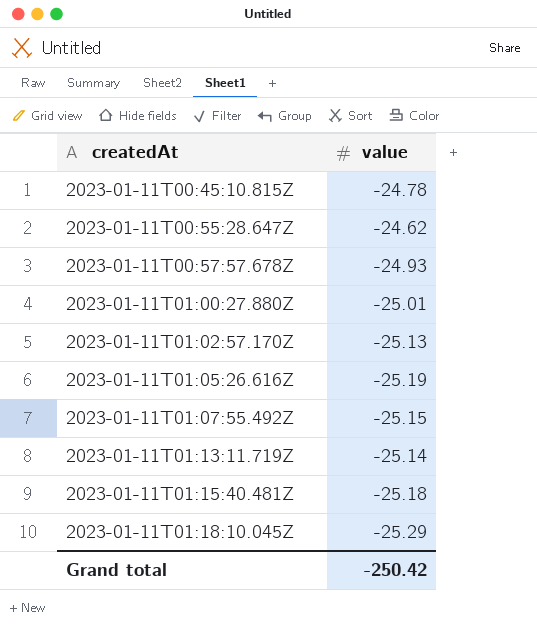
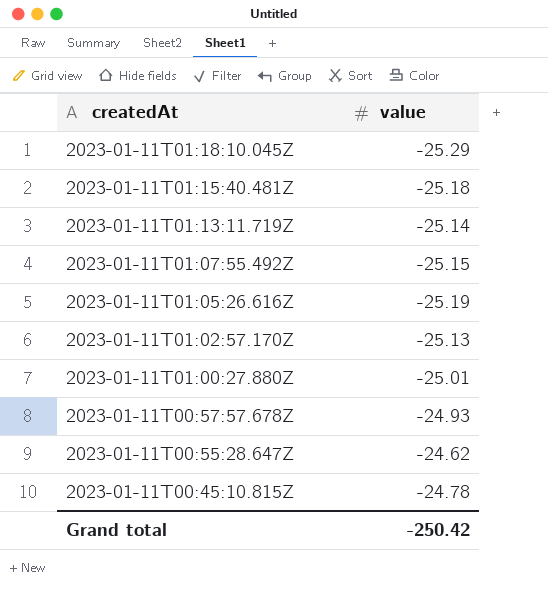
row order: createdAt ascending -> createdAt descending

